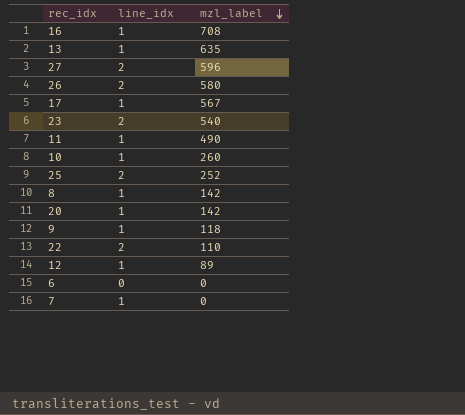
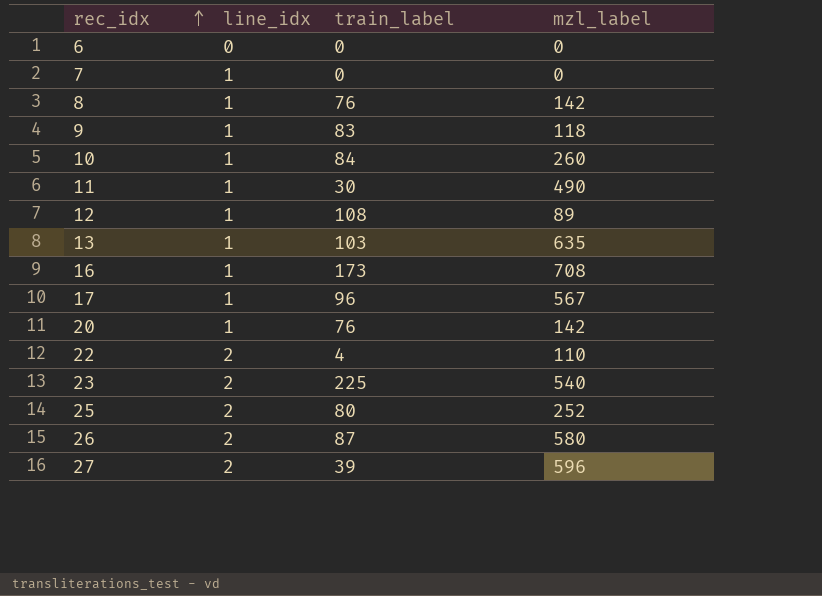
row order: mzl_label descending -> rec_idx ascending
column train_label | position: none -> 3

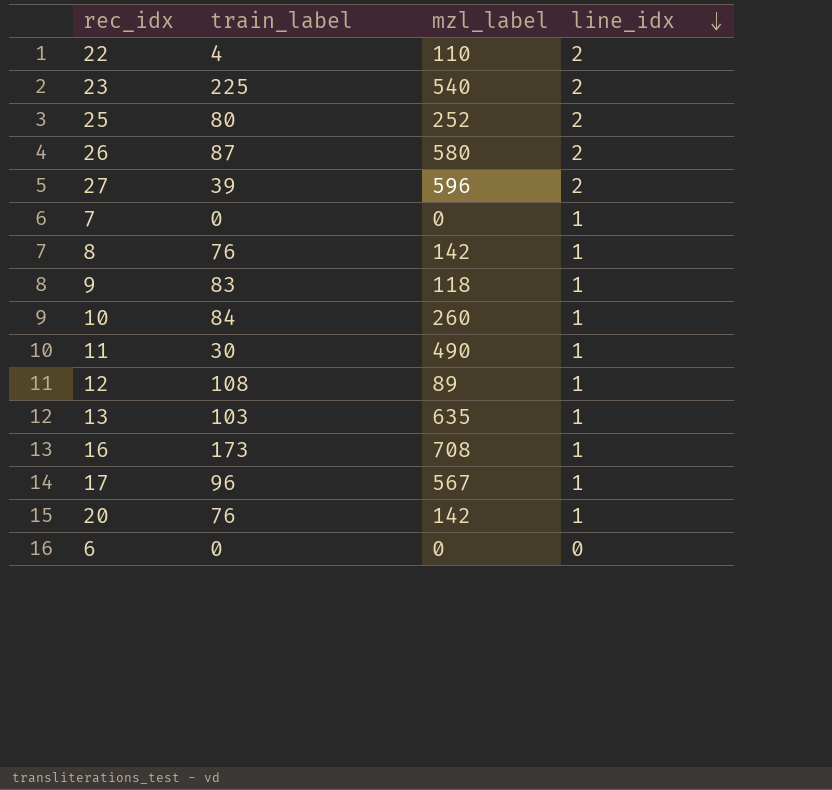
row order: rec_idx ascending -> line_idx descending
column line_idx | position: 2 -> 4

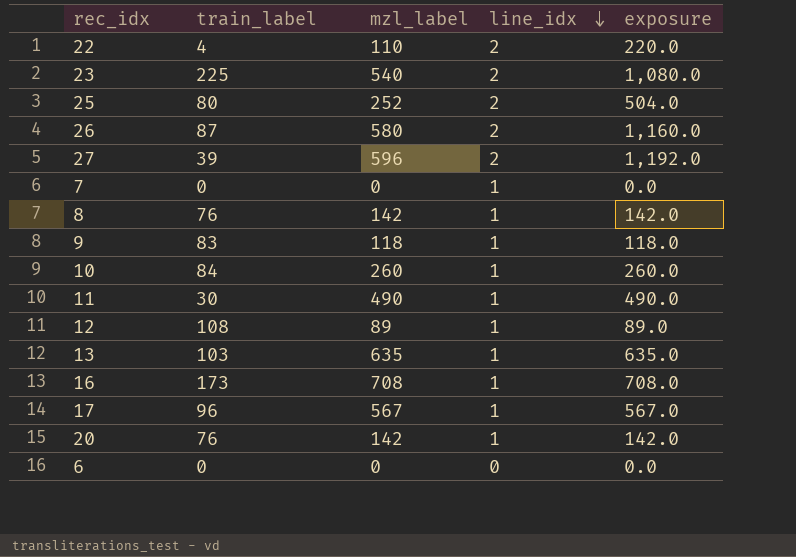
column exposure | formula: none -> [mzl_label] * [line_idx]

